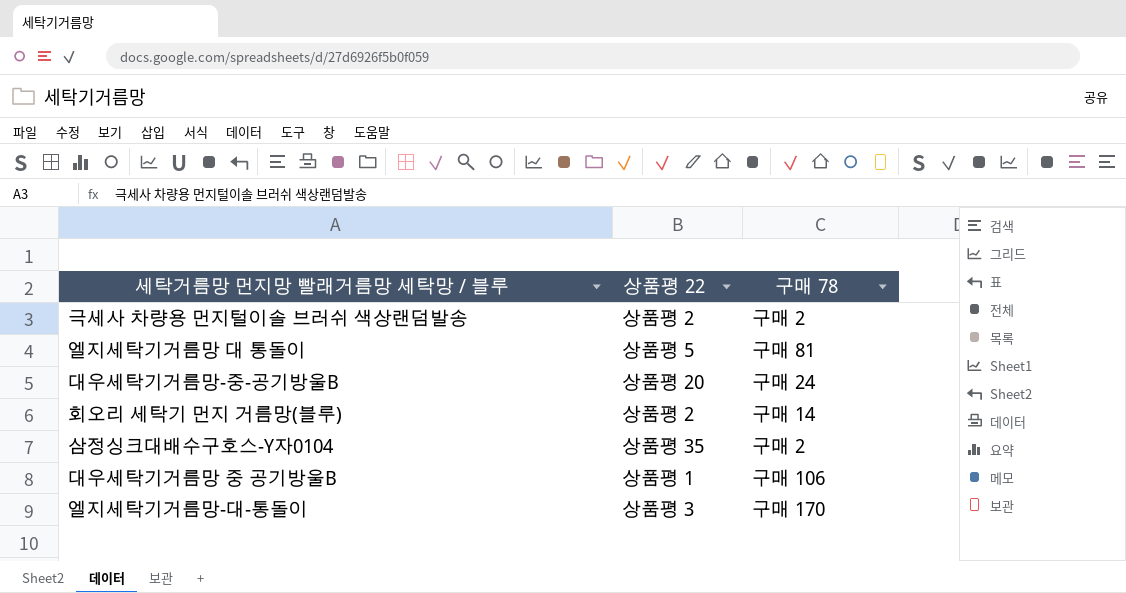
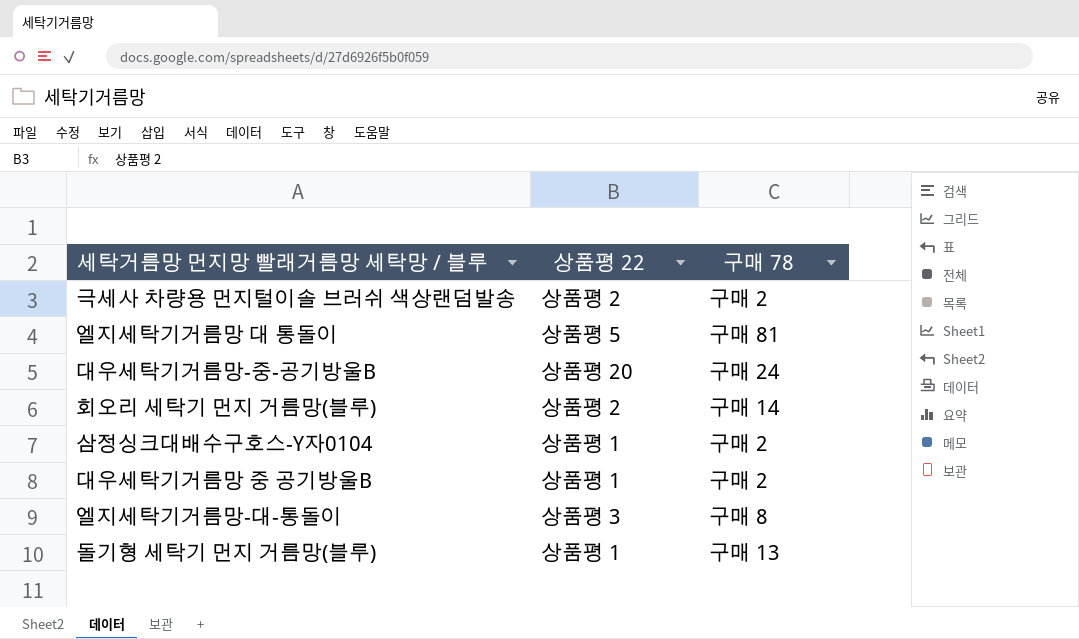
삼정싱크대배수구호스-Y자0104 | 상품평 22: 상품평 35 -> 상품평 1
대우세탁기거름망 중 공기방울B | 구매 78: 구매 106 -> 구매 2
엘지세탁기거름망-대-통돌이 | 구매 78: 구매 170 -> 구매 8
row 돌기형 세탁기 먼지 거름망(블루): none -> 상품평 1 | 구매 13

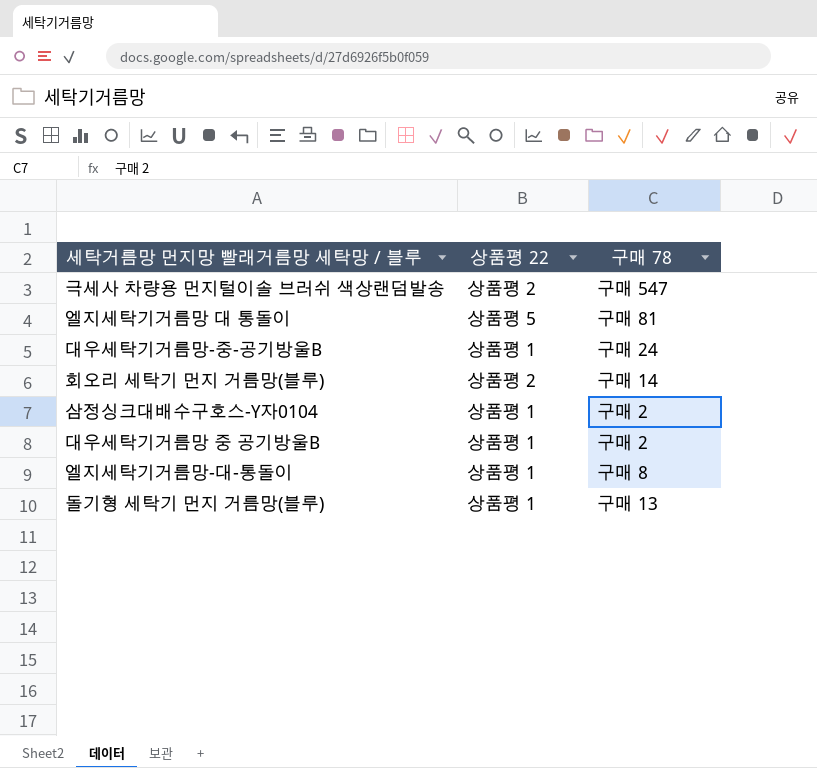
극세사 차량용 먼지털이솔 브러쉬 색상랜덤발송 | 구매 78: 구매 2 -> 구매 547
대우세탁기거름망-중-공기방울B | 상품평 22: 상품평 20 -> 상품평 1
엘지세탁기거름망-대-통돌이 | 상품평 22: 상품평 3 -> 상품평 1

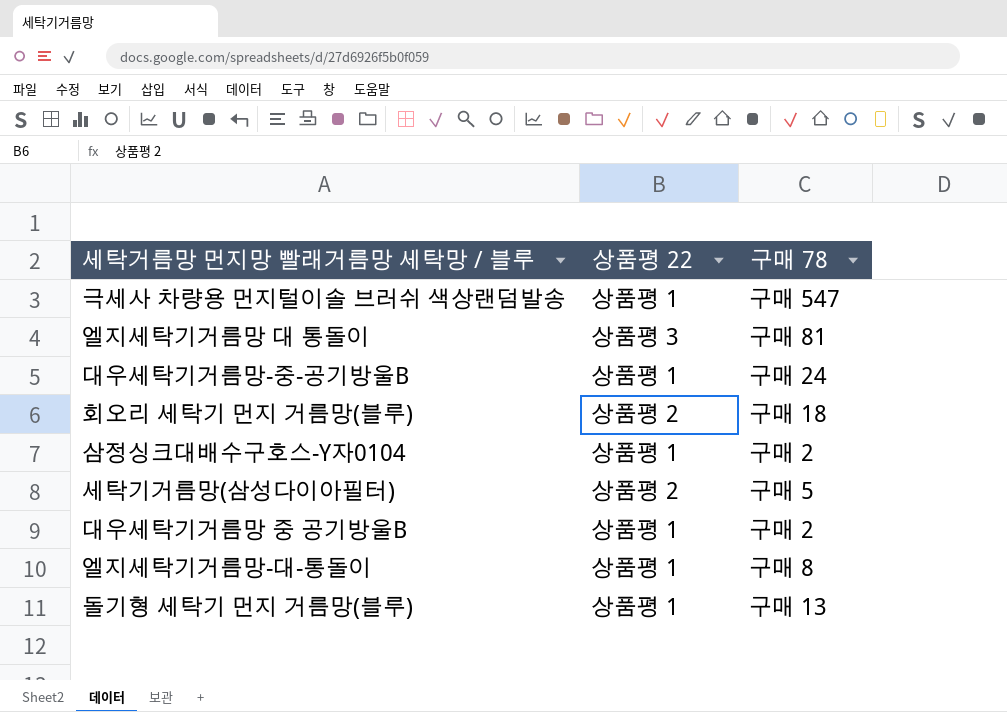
극세사 차량용 먼지털이솔 브러쉬 색상랜덤발송 | 상품평 22: 상품평 2 -> 상품평 1
엘지세탁기거름망 대 통돌이 | 상품평 22: 상품평 5 -> 상품평 3
회오리 세탁기 먼지 거름망(블루) | 구매 78: 구매 14 -> 구매 18
row 세탁기거름망(삼성다이아필터): none -> 상품평 2 | 구매 5

